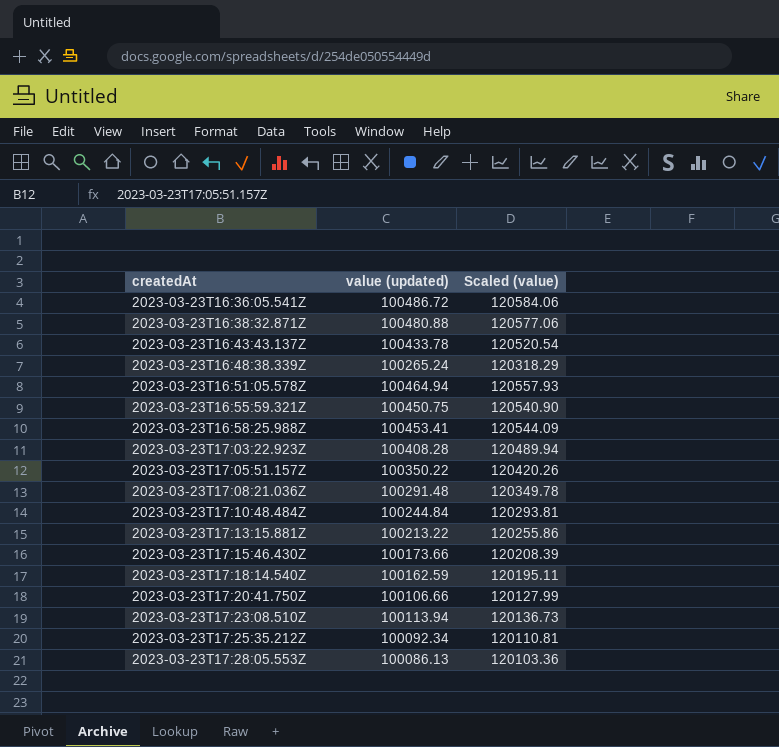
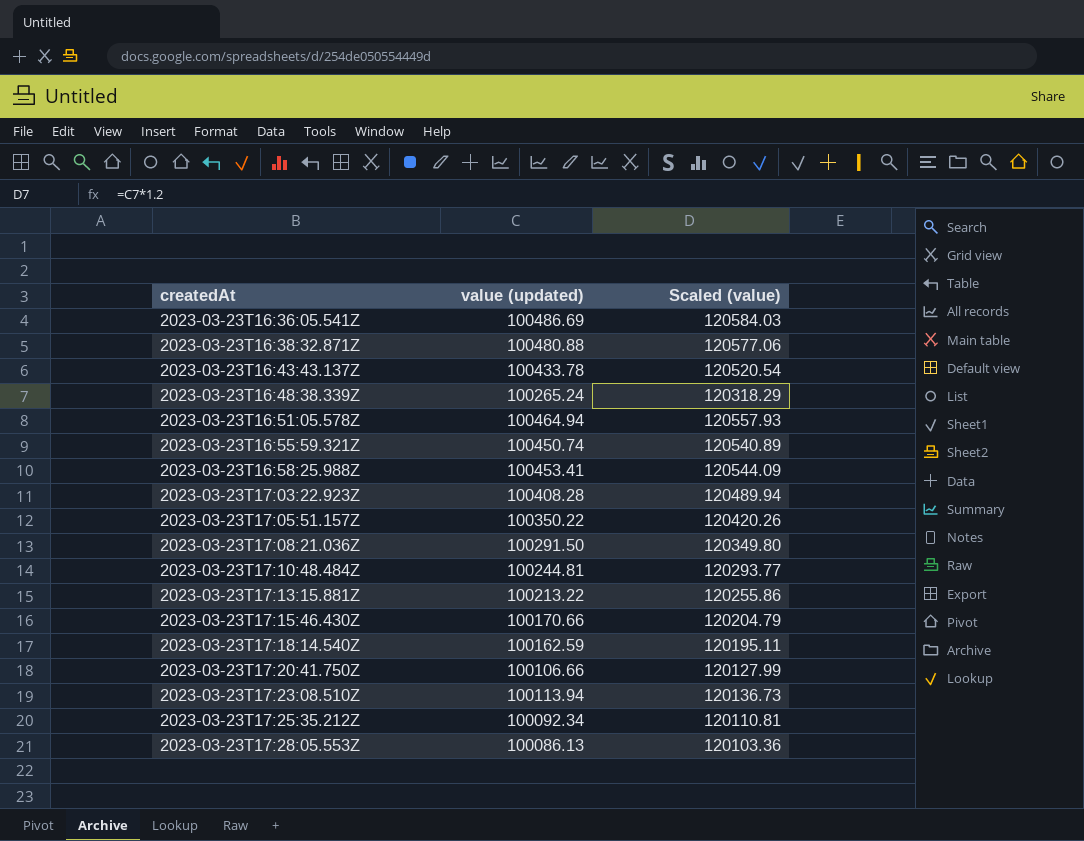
2023-03-23T16:36:05.541Z | value (updated): 100486.72 -> 100486.69
2023-03-23T16:36:05.541Z | Scaled (value): 120584.06 -> 120584.03
2023-03-23T16:55:59.321Z | value (updated): 100450.75 -> 100450.74
2023-03-23T16:55:59.321Z | Scaled (value): 120540.90 -> 120540.89
2023-03-23T17:08:21.036Z | value (updated): 100291.48 -> 100291.50
2023-03-23T17:08:21.036Z | Scaled (value): 120349.78 -> 120349.80
2023-03-23T17:10:48.484Z | value (updated): 100244.84 -> 100244.81
2023-03-23T17:10:48.484Z | Scaled (value): 120293.81 -> 120293.77
2023-03-23T17:15:46.430Z | value (updated): 100173.66 -> 100170.66
2023-03-23T17:15:46.430Z | Scaled (value): 120208.39 -> 120204.79

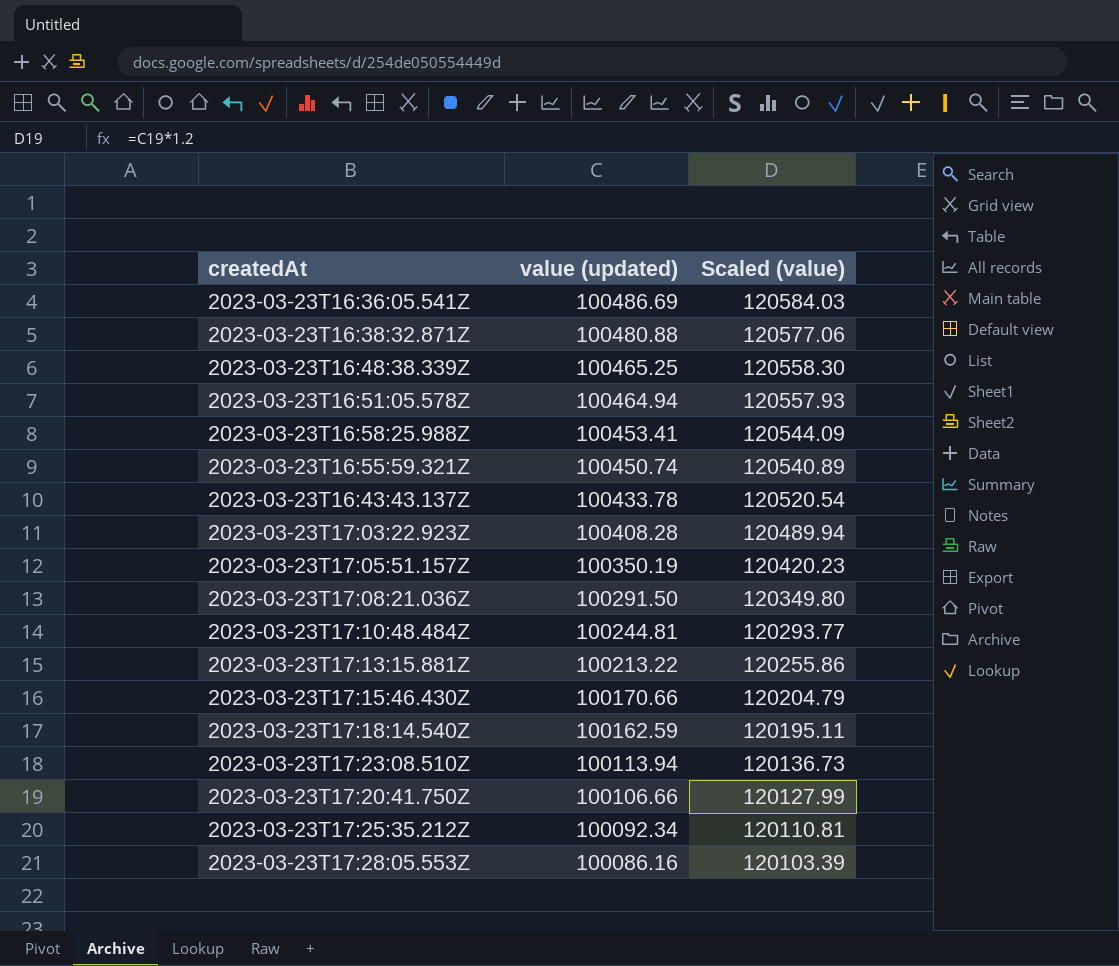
row order: createdAt ascending -> value (updated) descending
2023-03-23T16:48:38.339Z | value (updated): 100265.24 -> 100465.25
2023-03-23T16:48:38.339Z | Scaled (value): 120318.29 -> 120558.30
2023-03-23T17:05:51.157Z | value (updated): 100350.22 -> 100350.19
2023-03-23T17:05:51.157Z | Scaled (value): 120420.26 -> 120420.23
2023-03-23T17:28:05.553Z | value (updated): 100086.13 -> 100086.16
2023-03-23T17:28:05.553Z | Scaled (value): 120103.36 -> 120103.39

